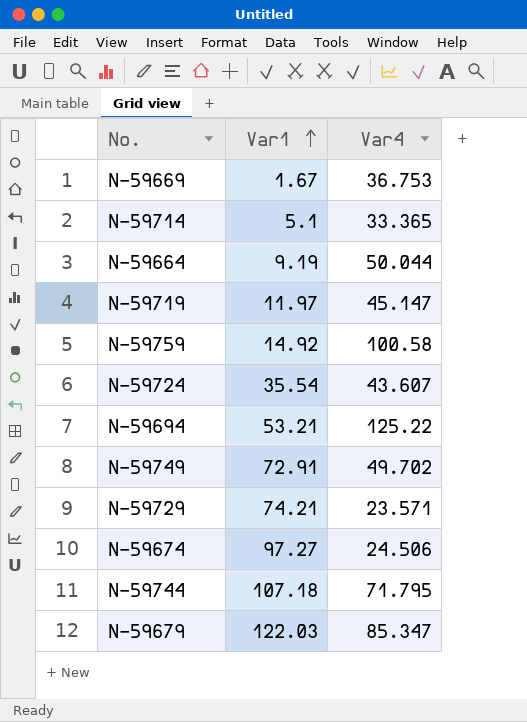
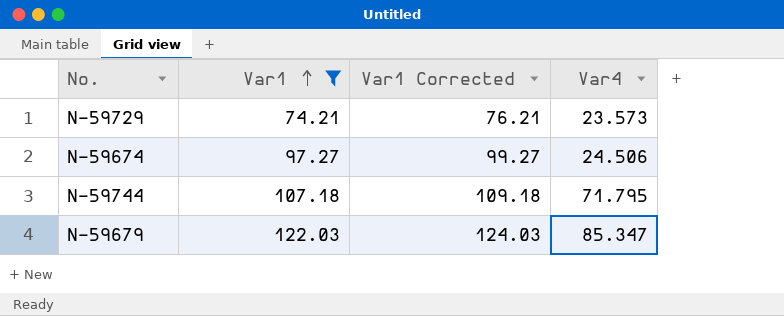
filter: none -> Var1 >= 74.21
column Var1 Corrected | formula: none -> [Var1] + 2
N-59729 | Var4: 23.571 -> 23.573

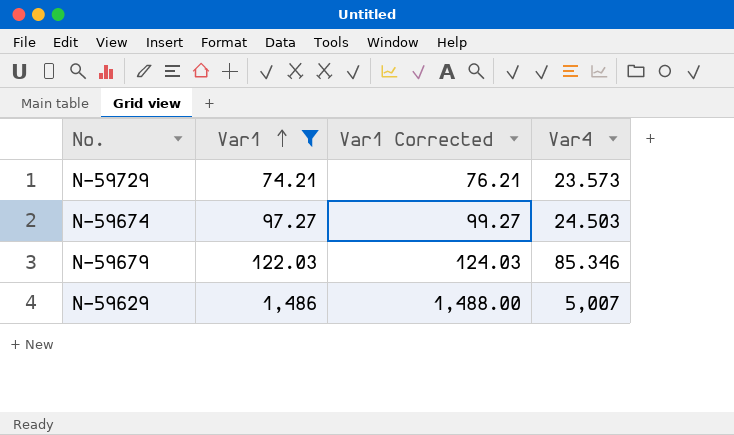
row N-59744: 107.18 | 109.18 | 71.795 -> none
N-59674 | Var4: 24.506 -> 24.503
N-59679 | Var4: 85.347 -> 85.346
row N-59629: none -> 1,486 | 1,488.00 | 5,007

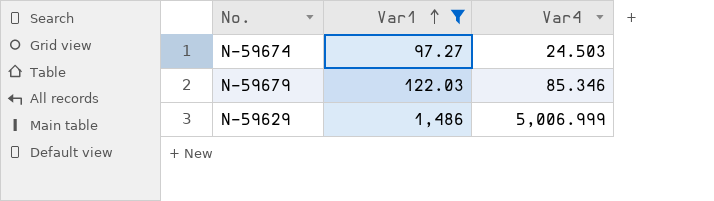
column Var1 Corrected | formula: [Var1] + 2 -> none
row N-59729: 74.21 | 76.21 | 23.573 -> none
N-59629 | Var4: 5,007 -> 5,006.999

